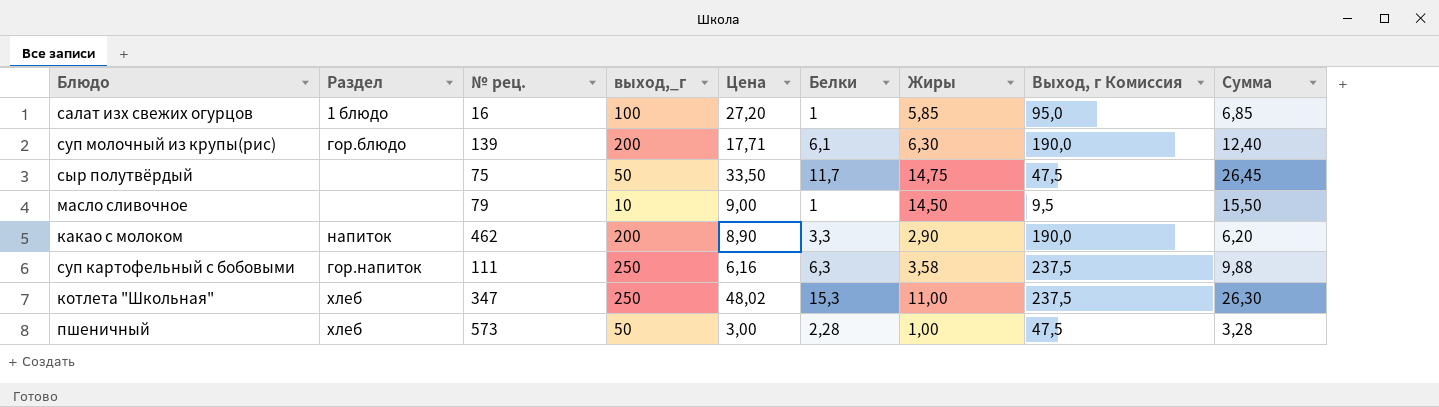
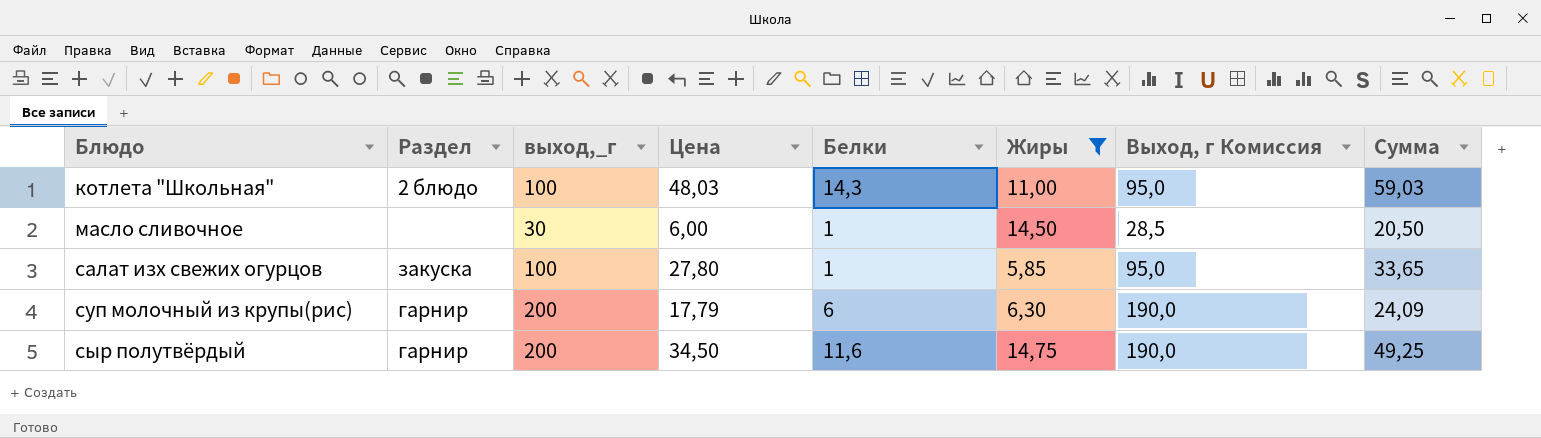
filter: none -> Жиры >= 5,85
row order: none -> Блюдо ascending
column № рец. | position: 3 -> none
column Сумма | formula: [Белки] + [Жиры] -> [Цена] + [Жиры]
котлета "Школьная" | Раздел: хлеб -> 2 блюдо
котлета "Школьная" | выход,_г: 250 -> 100
котлета "Школьная" | Цена: 48,02 -> 48,03
котлета "Школьная" | Белки: 15,3 -> 14,3
котлета "Школьная" | Выход, г Комиссия: 237,5 -> 95,0
масло сливочное | выход,_г: 10 -> 30
масло сливочное | Цена: 9,00 -> 6,00
масло сливочное | Выход, г Комиссия: 9,5 -> 28,5
салат изх свежих огурцов | Раздел: 1 блюдо -> закуска
салат изх свежих огурцов | Цена: 27,20 -> 27,80
суп молочный из крупы(рис) | Раздел: гор.блюдо -> гарнир
суп молочный из крупы(рис) | Цена: 17,71 -> 17,79
суп молочный из крупы(рис) | Белки: 6,1 -> 6
сыр полутвёрдый | Раздел: none -> гарнир
сыр полутвёрдый | выход,_г: 50 -> 200
сыр полутвёрдый | Цена: 33,50 -> 34,50
сыр полутвёрдый | Белки: 11,7 -> 11,6
сыр полутвёрдый | Выход, г Комиссия: 47,5 -> 190,0

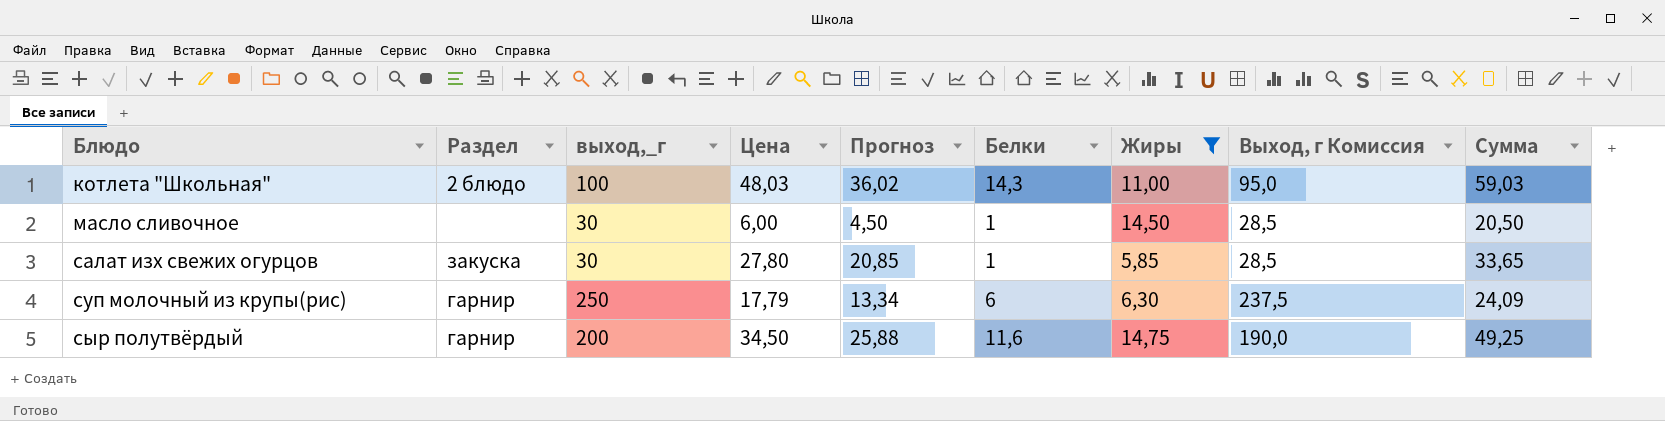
column Прогноз | formula: none -> [Цена] * 0,75
салат изх свежих огурцов | выход,_г: 100 -> 30
салат изх свежих огурцов | Выход, г Комиссия: 95,0 -> 28,5
суп молочный из крупы(рис) | выход,_г: 200 -> 250
суп молочный из крупы(рис) | Выход, г Комиссия: 190,0 -> 237,5

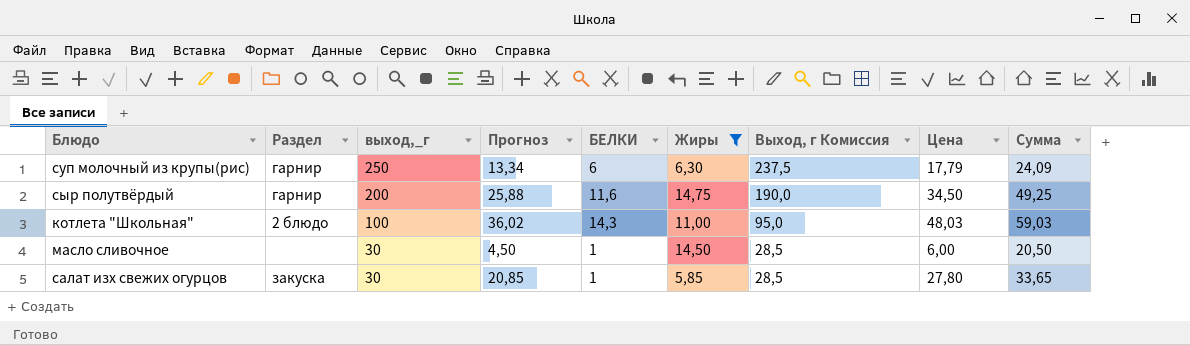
row order: Блюдо ascending -> выход,_г descending
column name: Белки -> БЕЛКИ
column Цена | position: 4 -> 8

